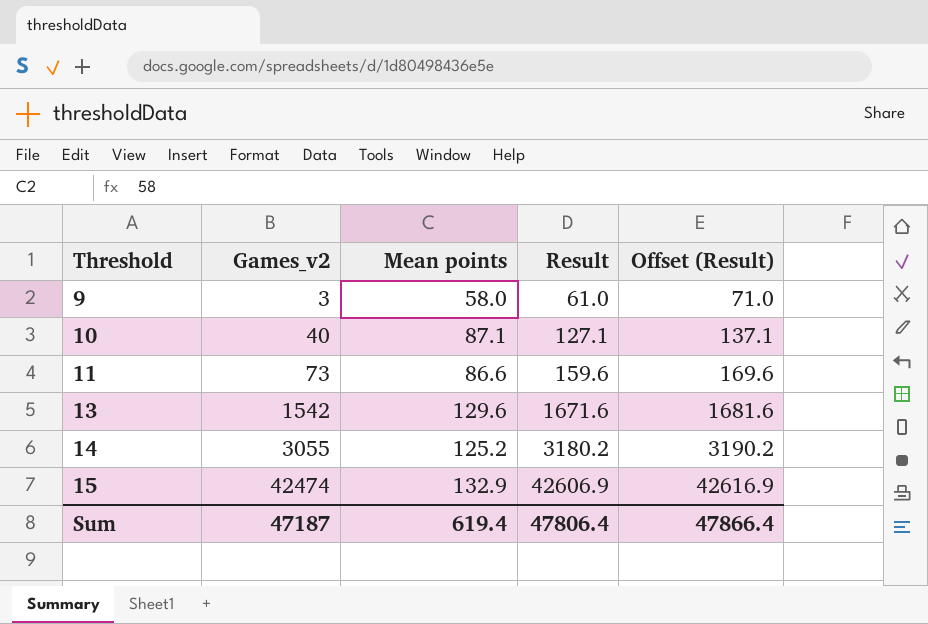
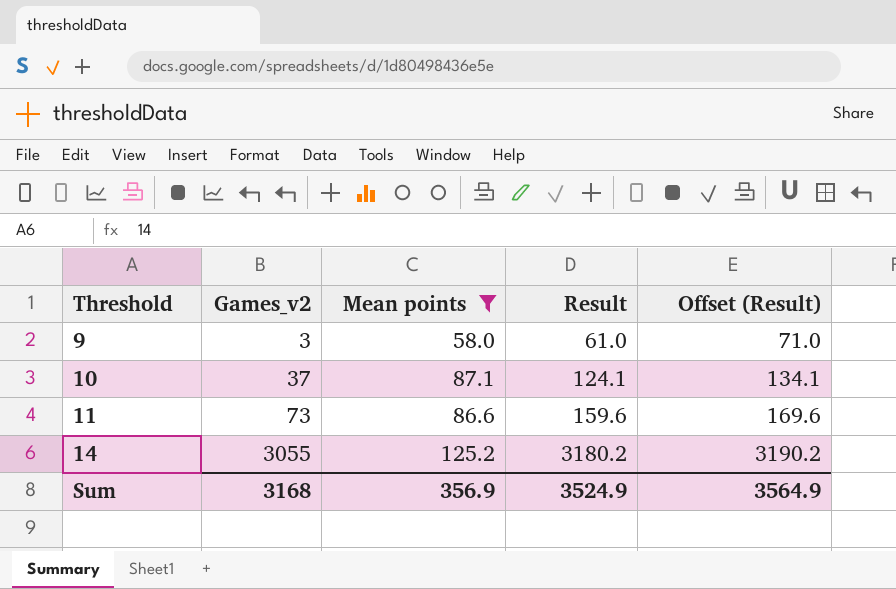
filter: none -> Mean points <= 125.2
10 | Games_v2: 40 -> 37
10 | Result: 127.1 -> 124.1
10 | Offset (Result): 137.1 -> 134.1
Sum | Games_v2: 47187 -> 3168
Sum | Mean points: 619.4 -> 356.9
Sum | Result: 47806.4 -> 3524.9
Sum | Offset (Result): 47866.4 -> 3564.9

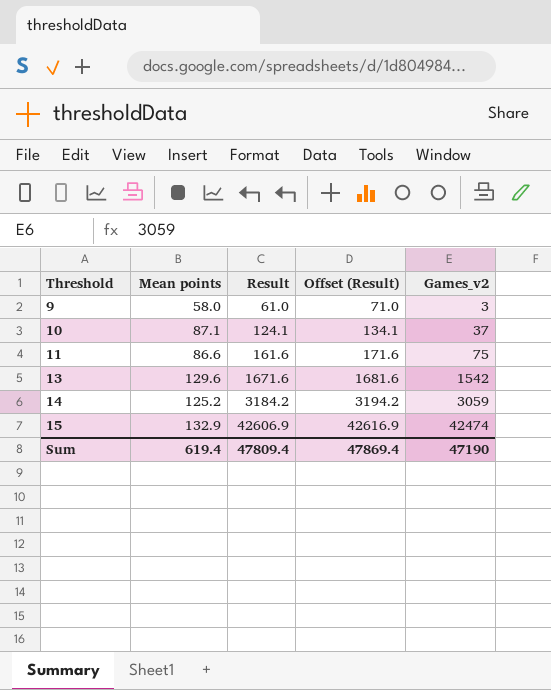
filter: Mean points <= 125.2 -> none
column Games_v2 | position: 2 -> 5
11 | Result: 159.6 -> 161.6
11 | Offset (Result): 169.6 -> 171.6
11 | Games_v2: 73 -> 75
14 | Result: 3180.2 -> 3184.2
14 | Offset (Result): 3190.2 -> 3194.2
14 | Games_v2: 3055 -> 3059
Sum | Mean points: 356.9 -> 619.4
Sum | Result: 3524.9 -> 47809.4
Sum | Offset (Result): 3564.9 -> 47869.4
Sum | Games_v2: 3168 -> 47190

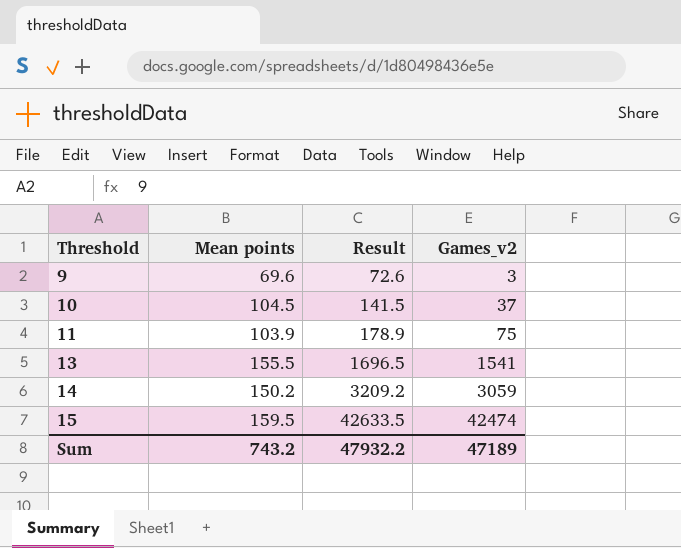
column Offset (Result) | formula: [Result] + 10 -> none
9 | Mean points: 58.0 -> 69.6
9 | Result: 61.0 -> 72.6
10 | Mean points: 87.1 -> 104.5
10 | Result: 124.1 -> 141.5
11 | Mean points: 86.6 -> 103.9
11 | Result: 161.6 -> 178.9
13 | Mean points: 129.6 -> 155.5
13 | Result: 1671.6 -> 1696.5
13 | Games_v2: 1542 -> 1541
14 | Mean points: 125.2 -> 150.2
14 | Result: 3184.2 -> 3209.2
15 | Mean points: 132.9 -> 159.5
15 | Result: 42606.9 -> 42633.5
Sum | Mean points: 619.4 -> 743.2
Sum | Result: 47809.4 -> 47932.2
Sum | Games_v2: 47190 -> 47189

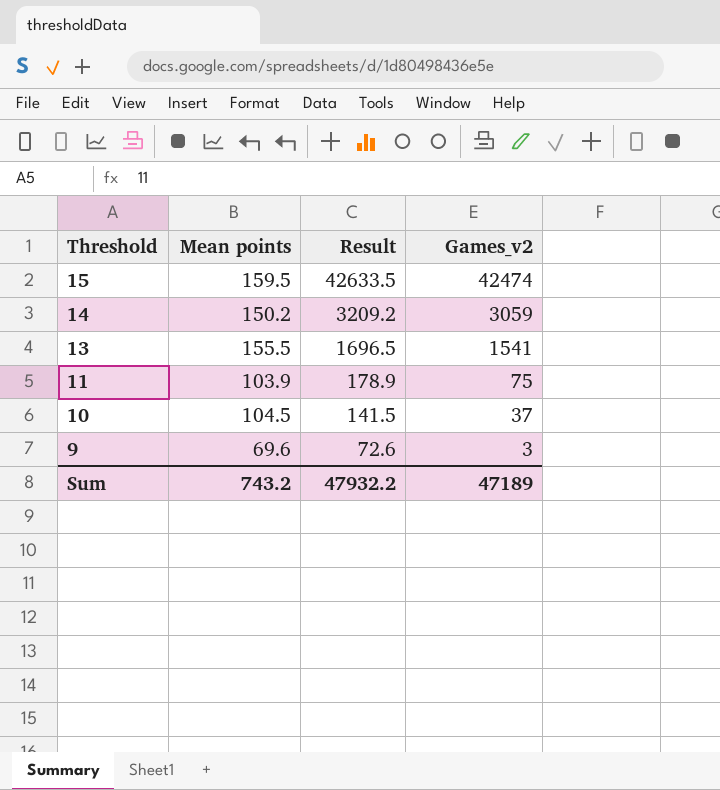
row order: Threshold ascending -> Threshold descending

